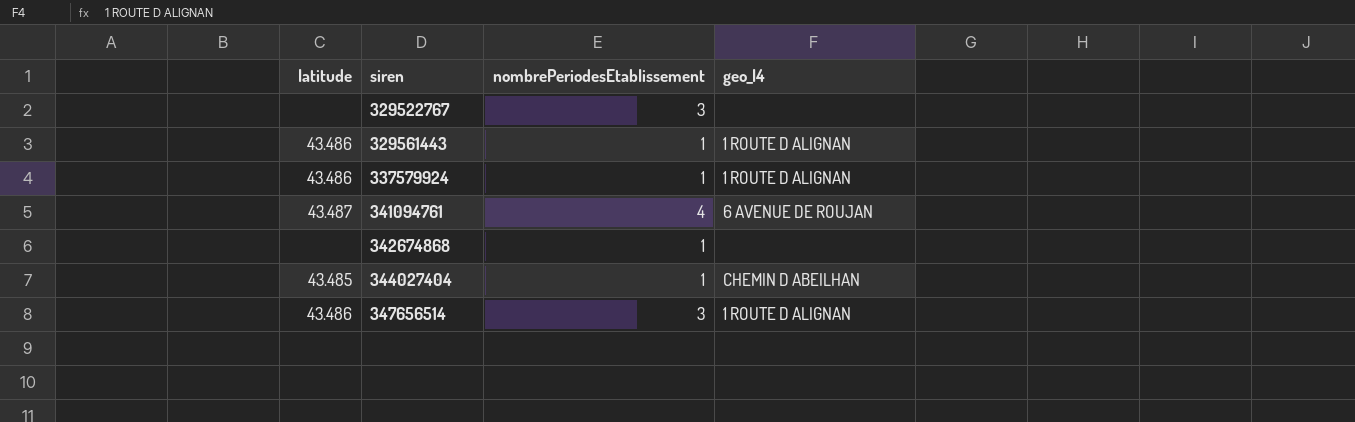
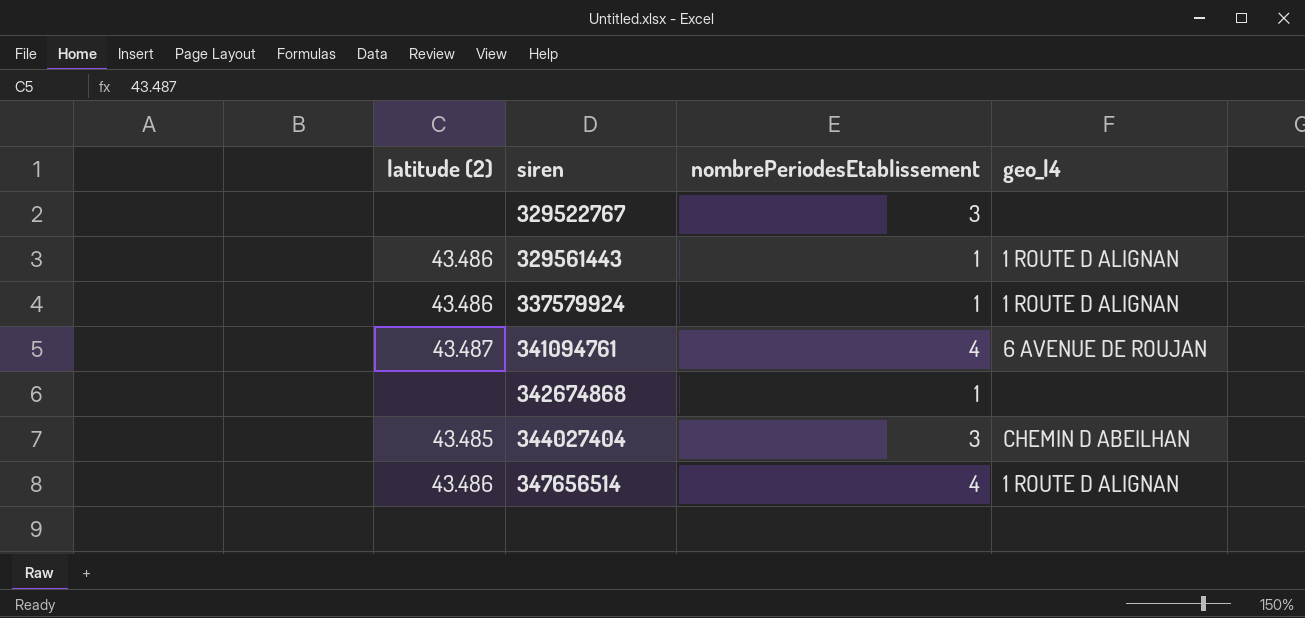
column name: latitude -> latitude (2)
344027404 | nombrePeriodesEtablissement: 1 -> 3
347656514 | nombrePeriodesEtablissement: 3 -> 4

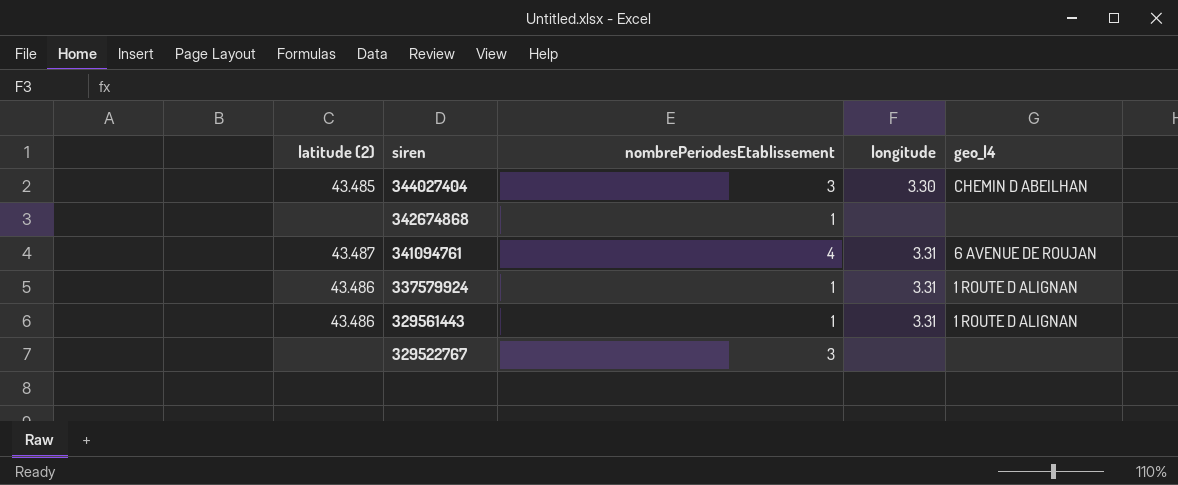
row order: siren ascending -> siren descending
column longitude | position: none -> 4
row 347656514: 43.486 | 4 | 1 ROUTE D ALIGNAN -> none

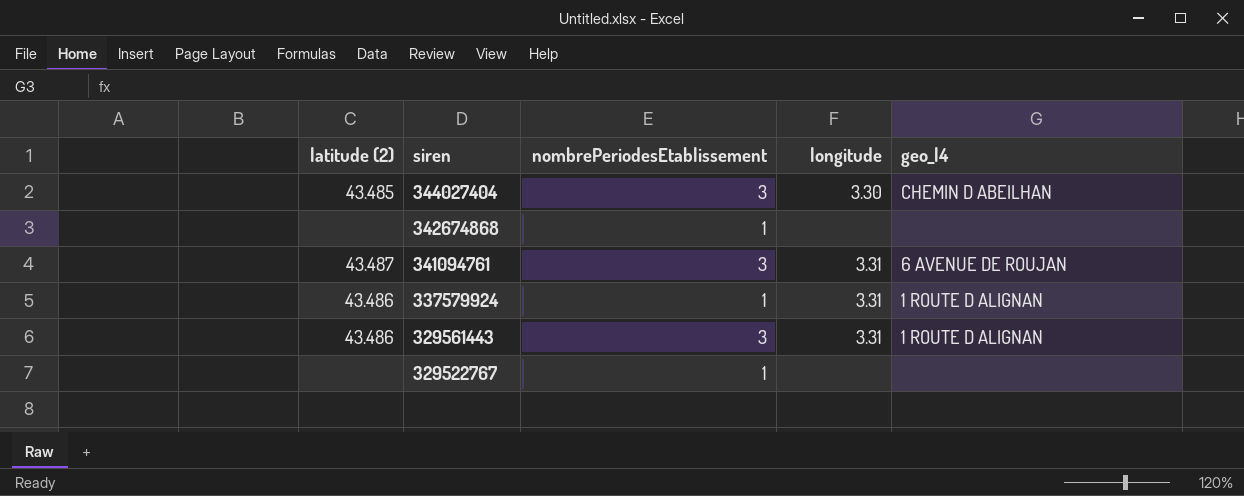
341094761 | nombrePeriodesEtablissement: 4 -> 3
329561443 | nombrePeriodesEtablissement: 1 -> 3
329522767 | nombrePeriodesEtablissement: 3 -> 1

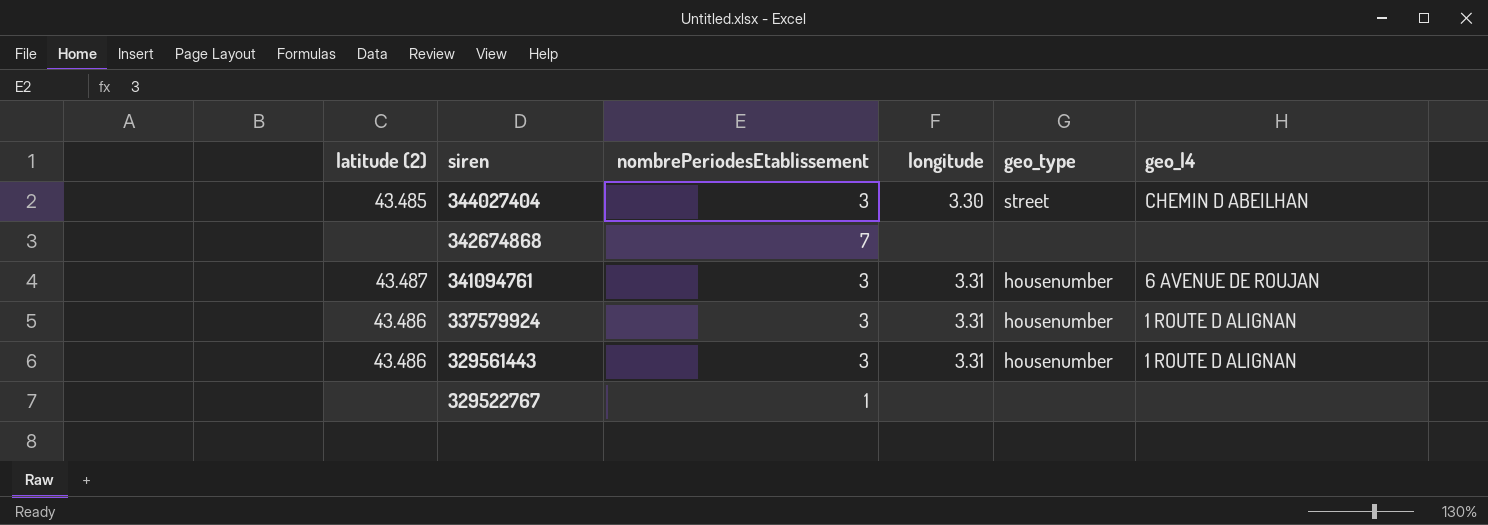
column geo_type | position: none -> 5
342674868 | nombrePeriodesEtablissement: 1 -> 7
337579924 | nombrePeriodesEtablissement: 1 -> 3

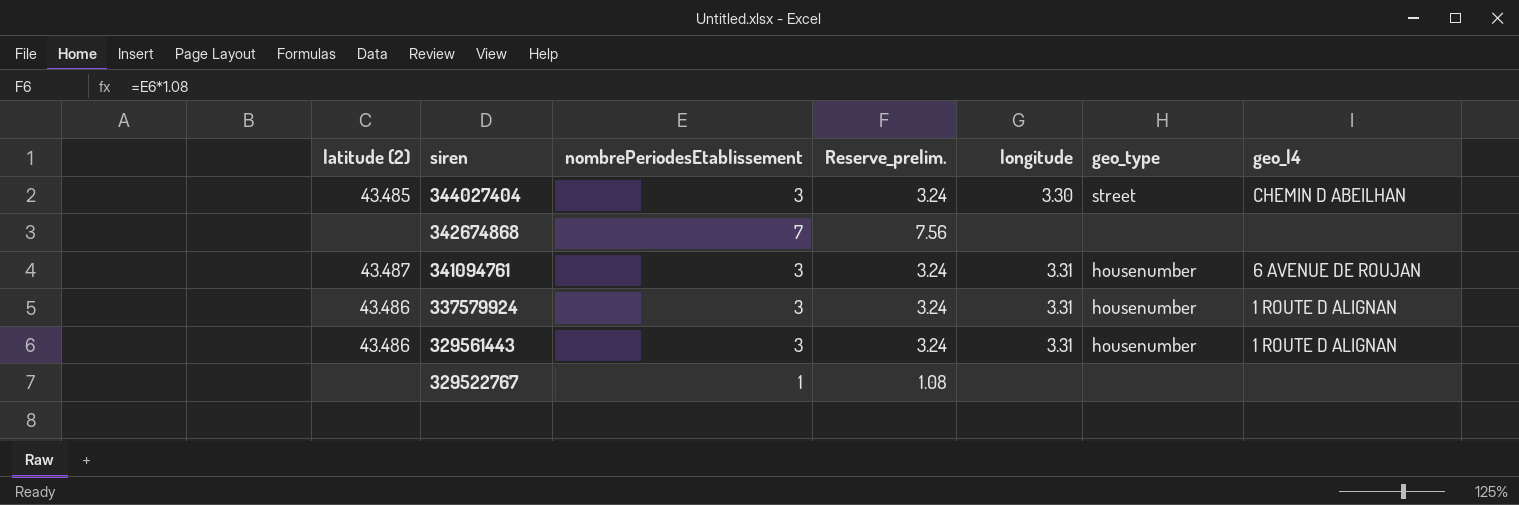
column Reserve_prelim. | formula: none -> [nombrePeriodesEtablissement] * 1.08

